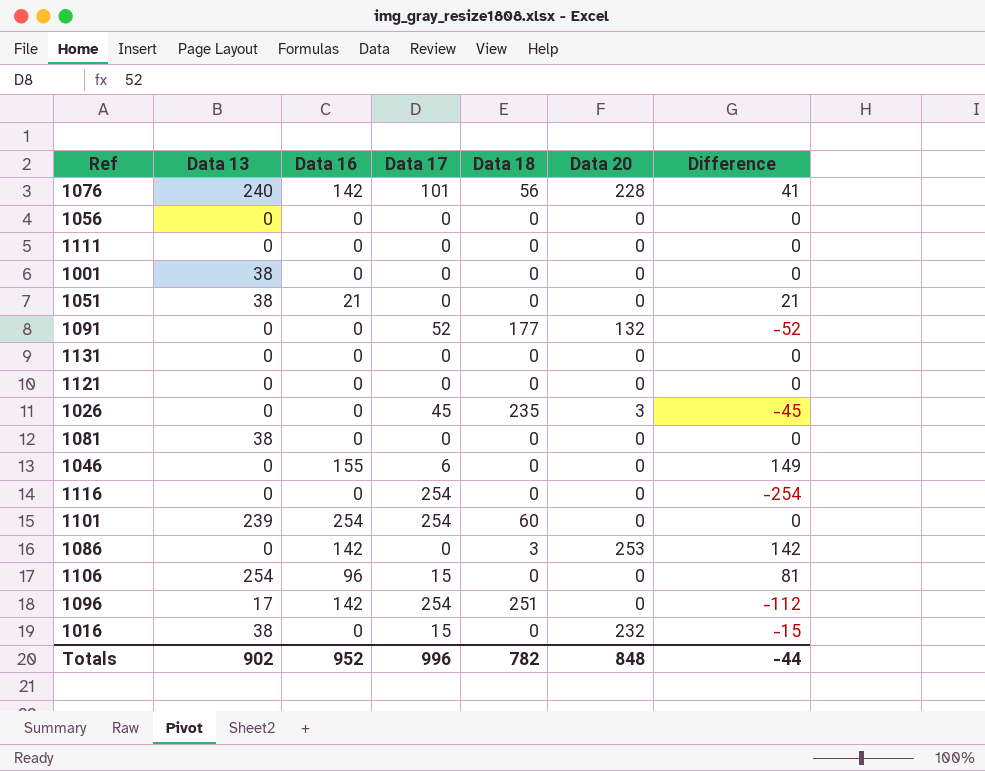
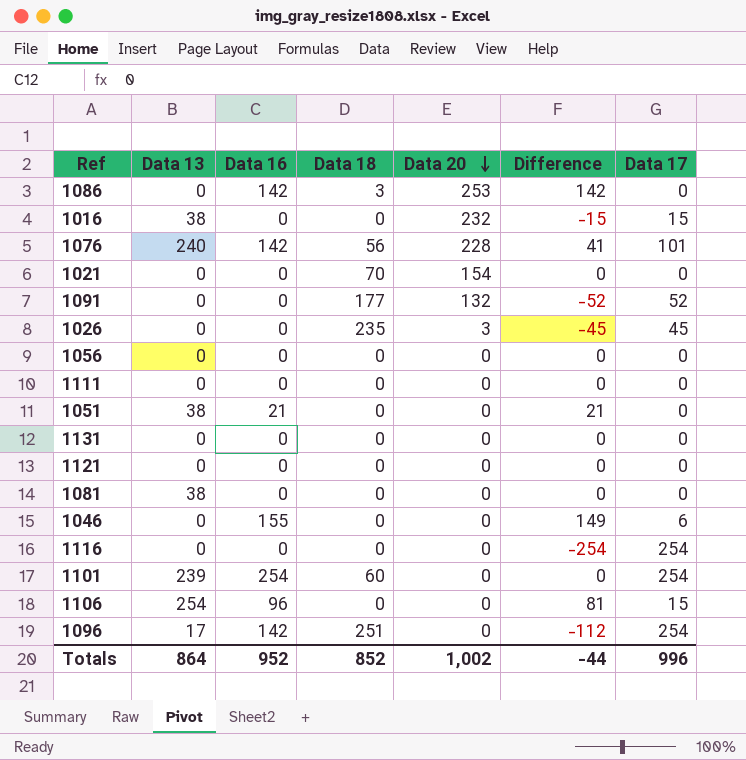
row order: none -> Data 20 descending
column Data 17 | position: 4 -> 7
row 1001: 38 | 0 | 0 | 0 | 0 | 0 -> none
row 1021: none -> 0 | 0 | 70 | 154 | 0 | 0
Totals | Data 13: 902 -> 864
Totals | Data 18: 782 -> 852
Totals | Data 20: 848 -> 1,002

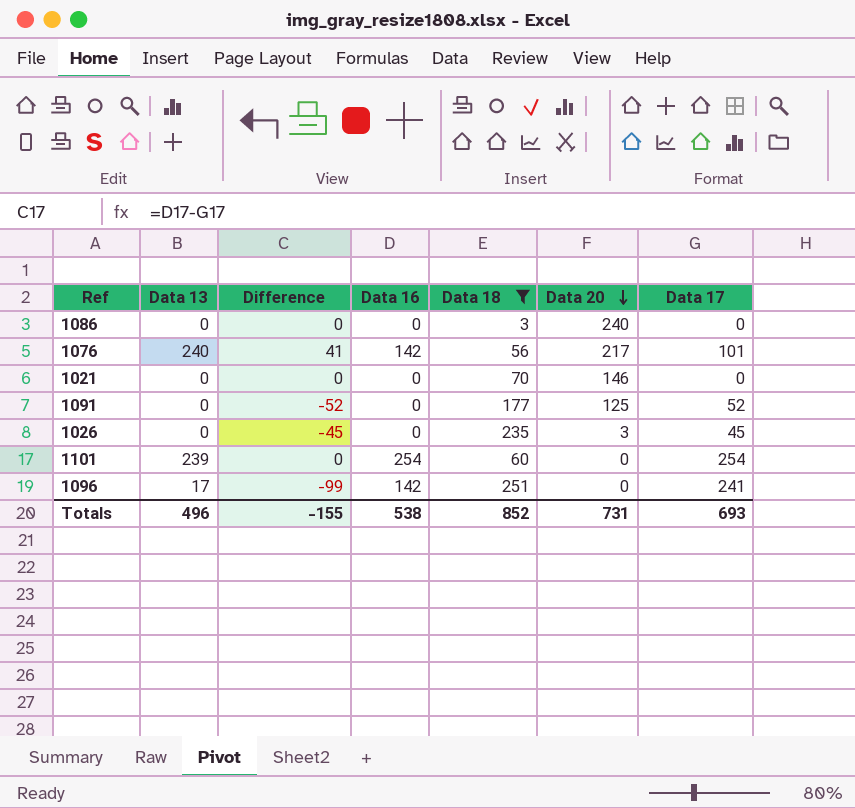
filter: none -> Data 18 != 0
column Difference | position: 6 -> 3
1086 | Difference: 142 -> 0
1086 | Data 16: 142 -> 0
1086 | Data 20: 253 -> 240
1076 | Data 20: 228 -> 217
1021 | Data 20: 154 -> 146
1091 | Data 20: 132 -> 125
1096 | Difference: -112 -> -99
1096 | Data 17: 254 -> 241
Totals | Data 13: 864 -> 496
Totals | Difference: -44 -> -155
Totals | Data 16: 952 -> 538
Totals | Data 20: 1,002 -> 731
Totals | Data 17: 996 -> 693

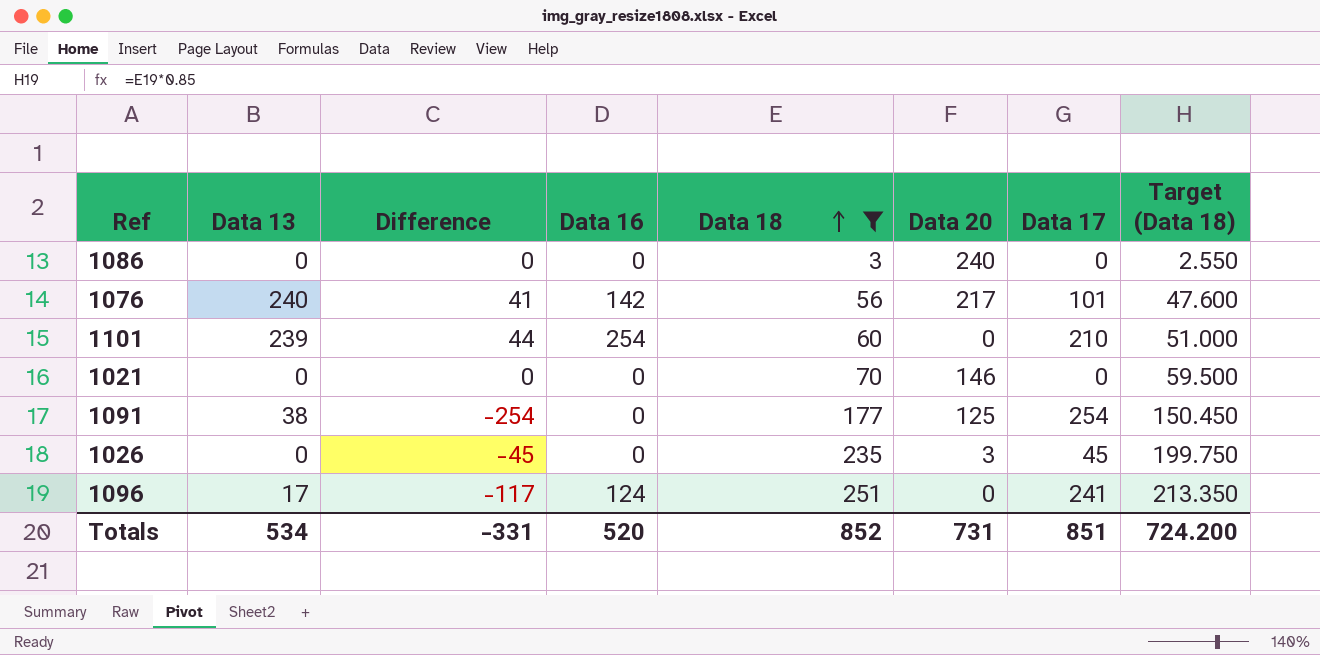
row order: Data 20 descending -> Data 18 ascending
column Target (Data 18) | formula: none -> [Data 18] * 0.85
1101 | Difference: 0 -> 44
1101 | Data 17: 254 -> 210
1091 | Data 13: 0 -> 38
1091 | Difference: -52 -> -254
1091 | Data 17: 52 -> 254
1096 | Difference: -99 -> -117
1096 | Data 16: 142 -> 124
Totals | Data 13: 496 -> 534
Totals | Difference: -155 -> -331
Totals | Data 16: 538 -> 520
Totals | Data 17: 693 -> 851

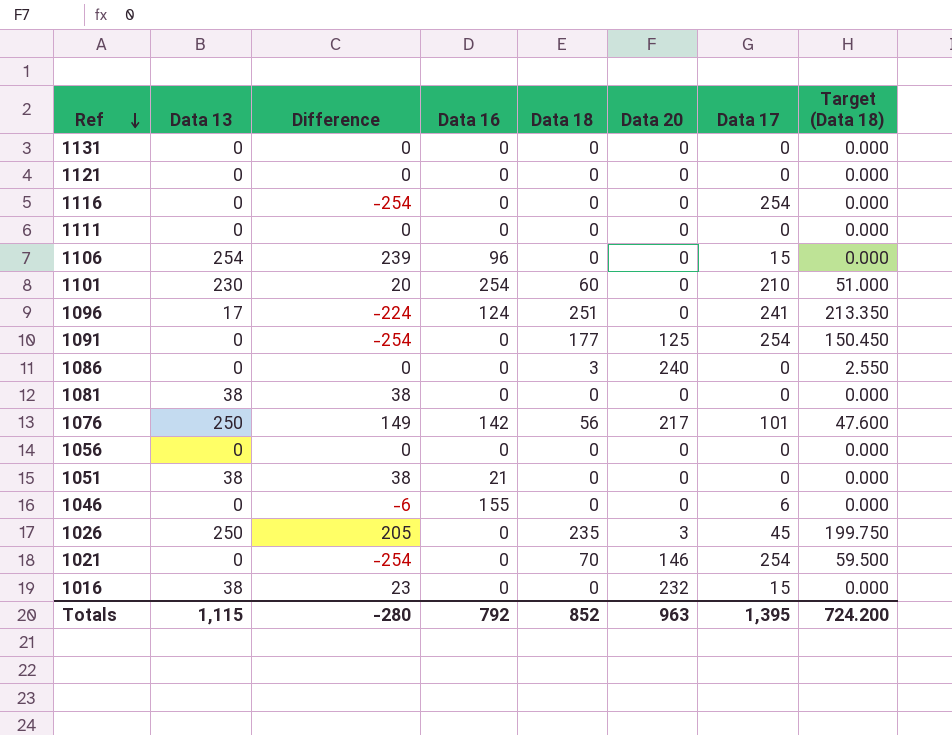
filter: Data 18 != 0 -> none
row order: Data 18 ascending -> Ref descending
column Difference | formula: [Data 16] - [Data 17] -> [Data 13] - [Data 17]
1101 | Data 13: 239 -> 230
1091 | Data 13: 38 -> 0
1076 | Data 13: 240 -> 250
1026 | Data 13: 0 -> 250
1021 | Data 17: 0 -> 254
Totals | Data 13: 534 -> 1,115
Totals | Difference: -331 -> -280
Totals | Data 16: 520 -> 792
Totals | Data 20: 731 -> 963
Totals | Data 17: 851 -> 1,395

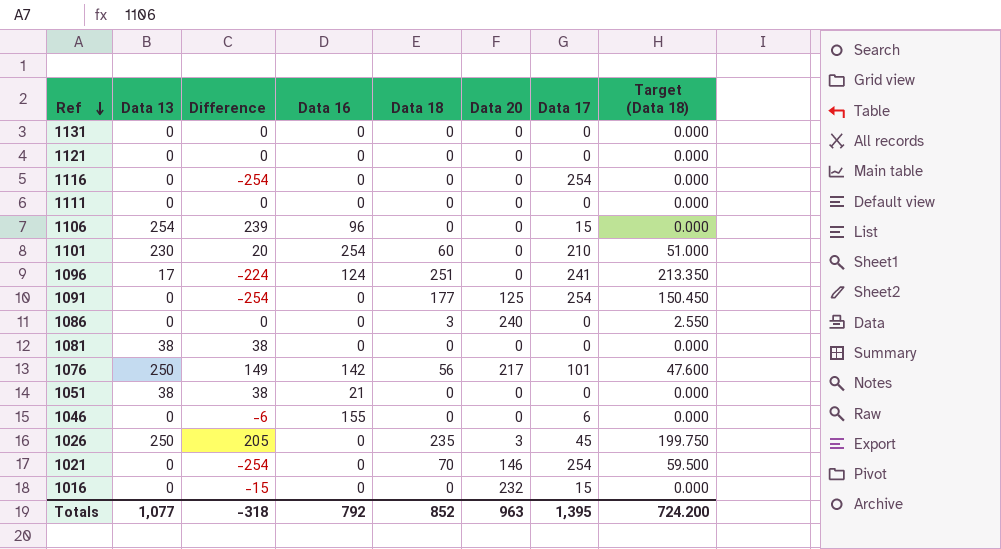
row 1056: 0 | 0 | 0 | 0 | 0 | 0 | 0.000 -> none
1016 | Data 13: 38 -> 0
1016 | Difference: 23 -> -15
Totals | Data 13: 1,115 -> 1,077
Totals | Difference: -280 -> -318

